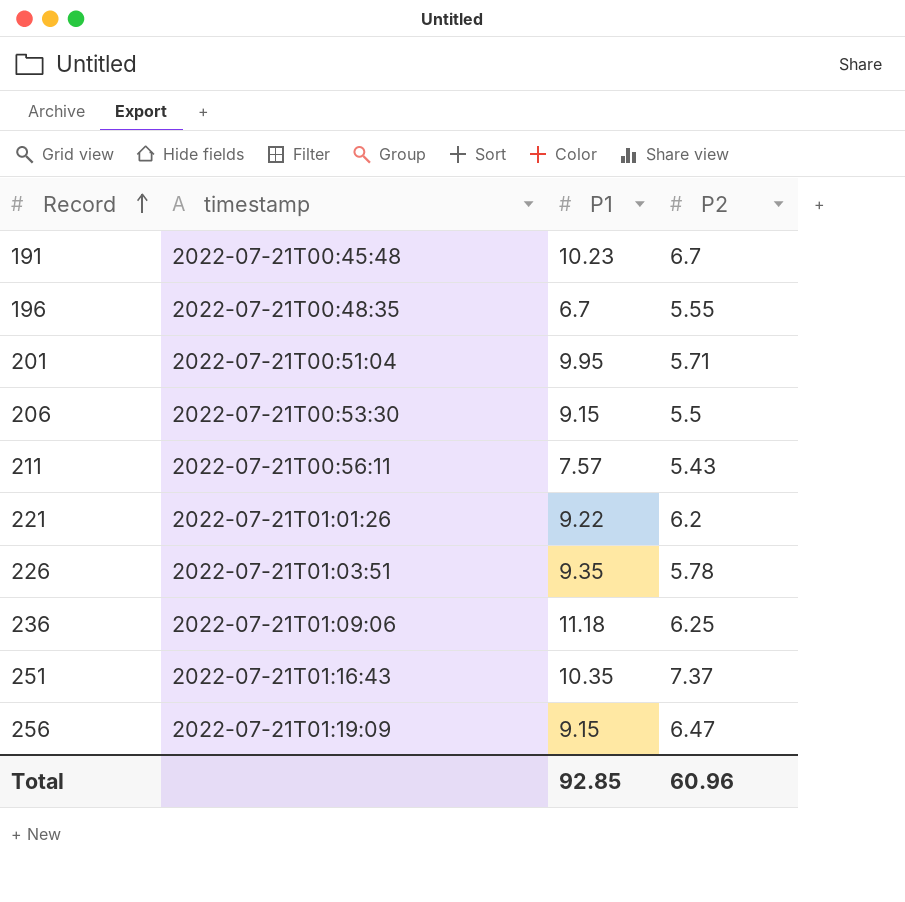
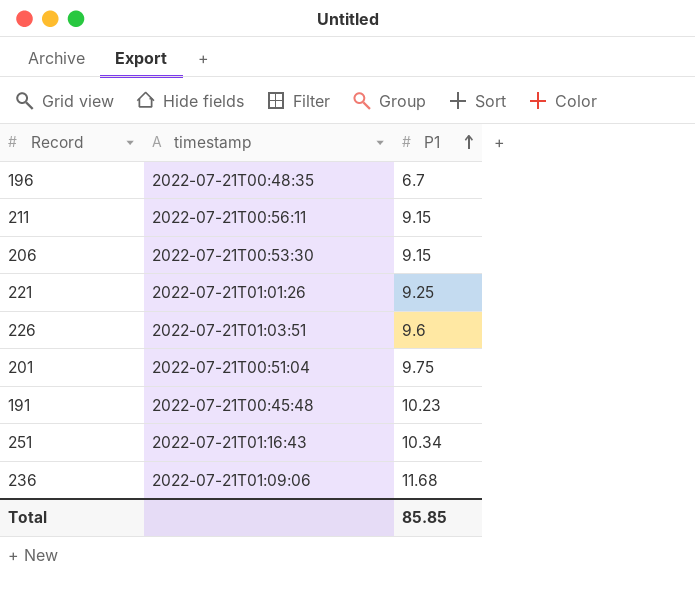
row order: Record ascending -> P1 ascending
column P2 | position: 4 -> none
row 256: 2022-07-21T01:19:09 | 9.15 | 6.47 -> none
211 | P1: 7.57 -> 9.15
221 | P1: 9.22 -> 9.25
226 | P1: 9.35 -> 9.6
201 | P1: 9.95 -> 9.75
251 | P1: 10.35 -> 10.34
236 | P1: 11.18 -> 11.68
Total | P1: 92.85 -> 85.85

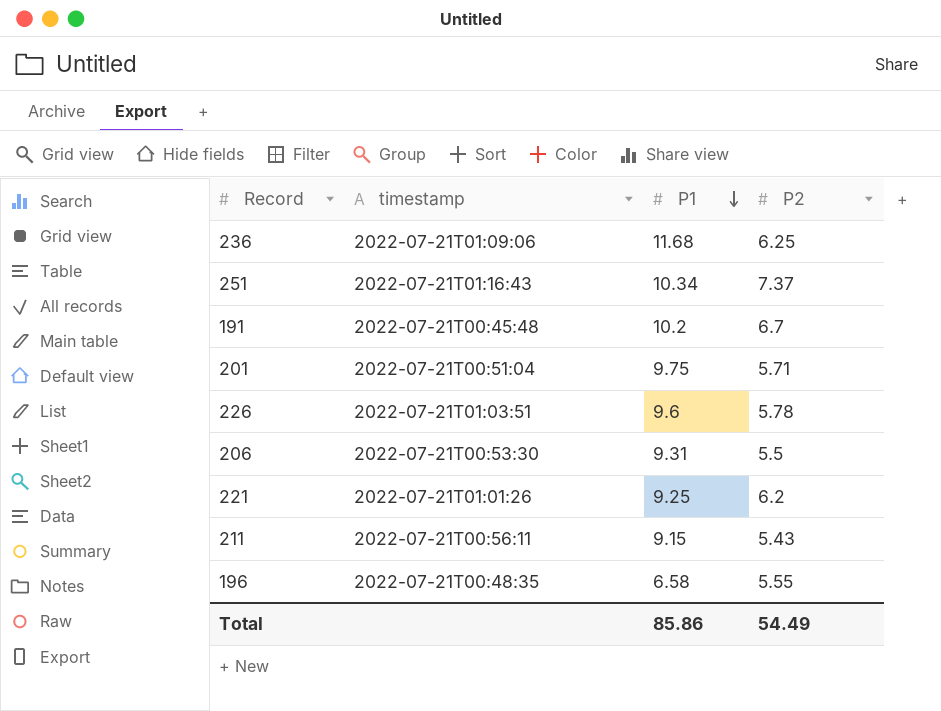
row order: P1 ascending -> P1 descending
column P2 | position: none -> 4
191 | P1: 10.23 -> 10.2
206 | P1: 9.15 -> 9.31
196 | P1: 6.7 -> 6.58
Total | P1: 85.85 -> 85.86

